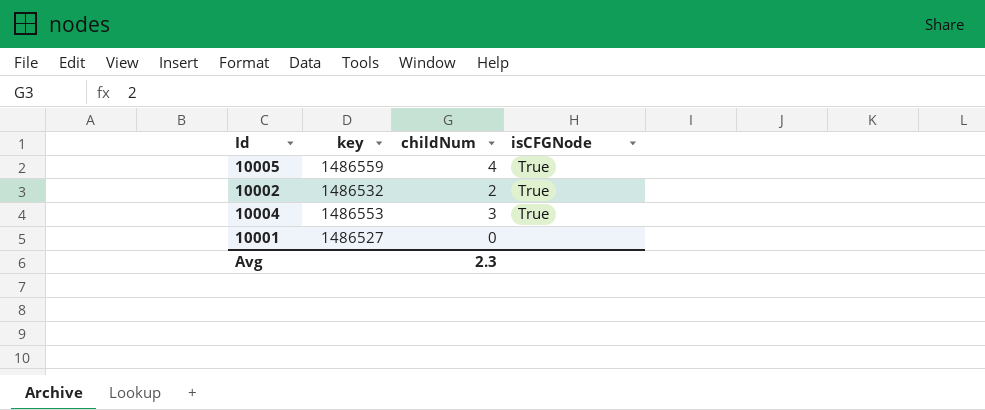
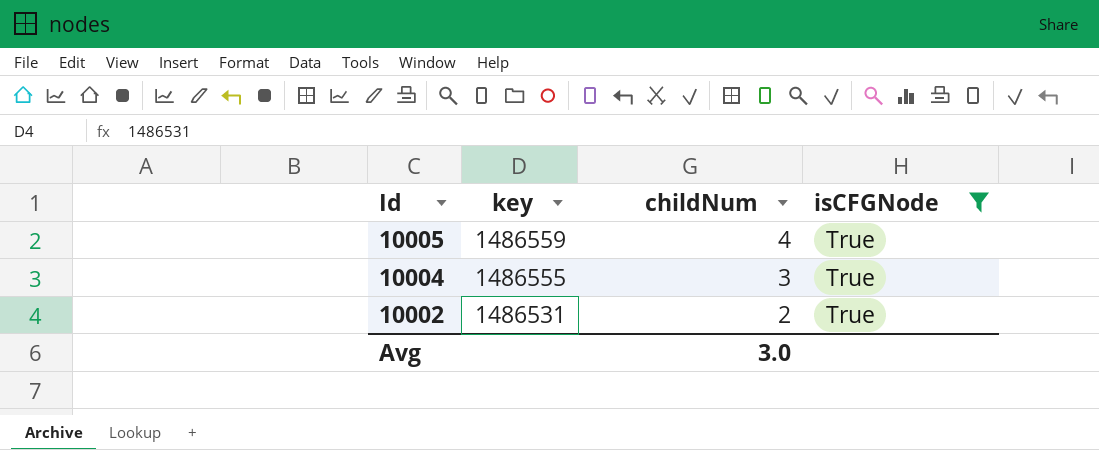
filter: none -> isCFGNode = True
row order: none -> Id descending
10004 | key: 1486553 -> 1486555
10002 | key: 1486532 -> 1486531
Avg | childNum: 2.3 -> 3.0

